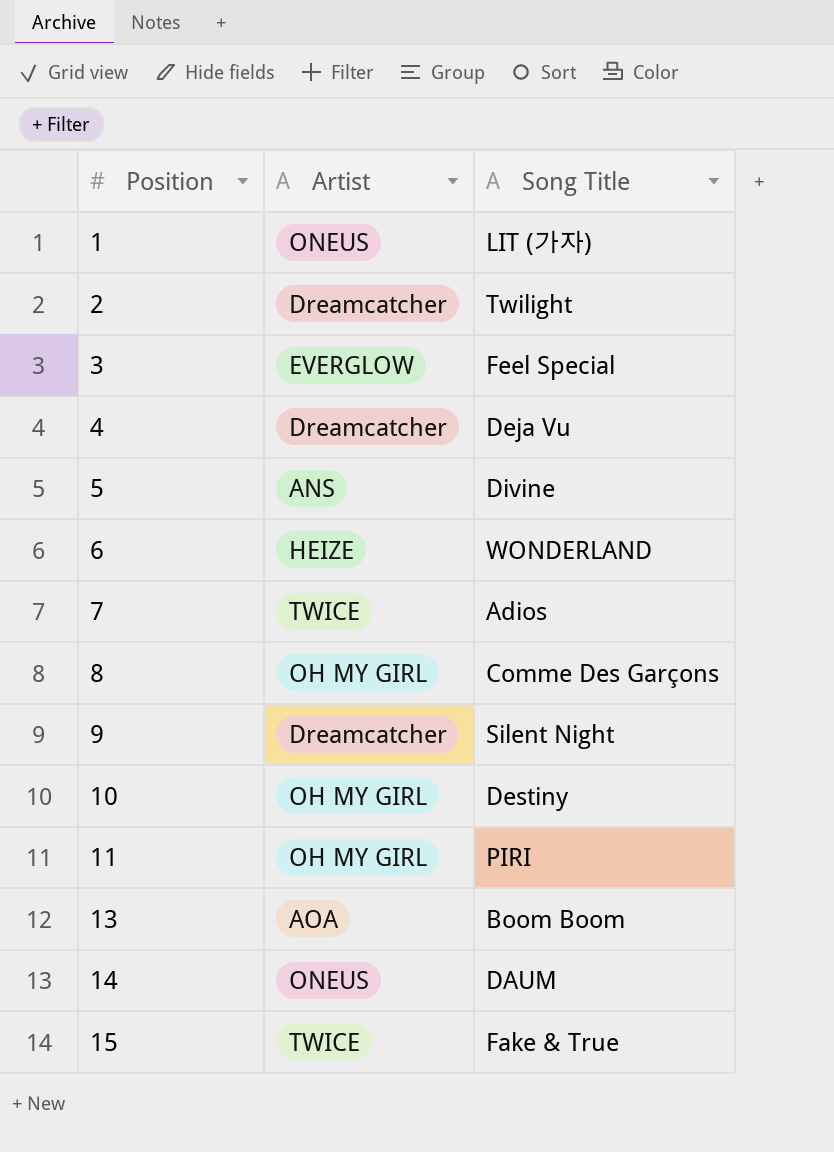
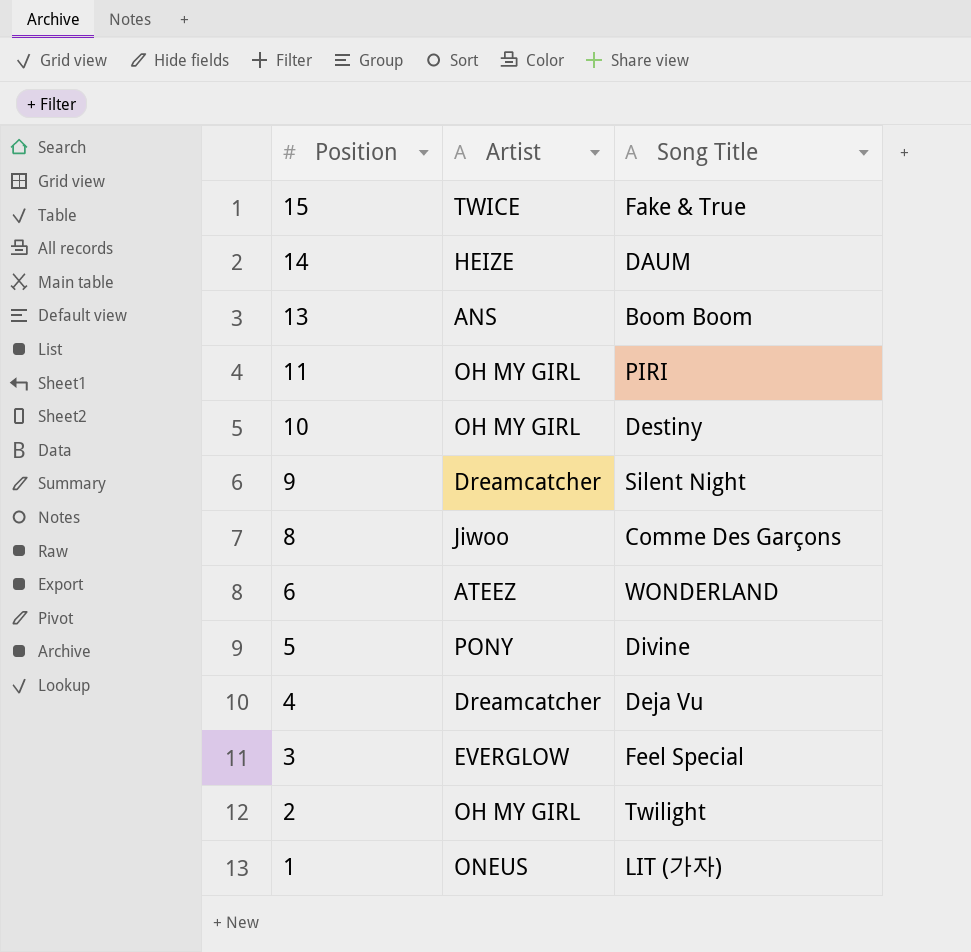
row order: Position ascending -> Position descending
row 7: TWICE | Adios -> none
14 | Artist: ONEUS -> HEIZE
13 | Artist: AOA -> ANS
8 | Artist: OH MY GIRL -> Jiwoo
6 | Artist: HEIZE -> ATEEZ
5 | Artist: ANS -> PONY
2 | Artist: Dreamcatcher -> OH MY GIRL

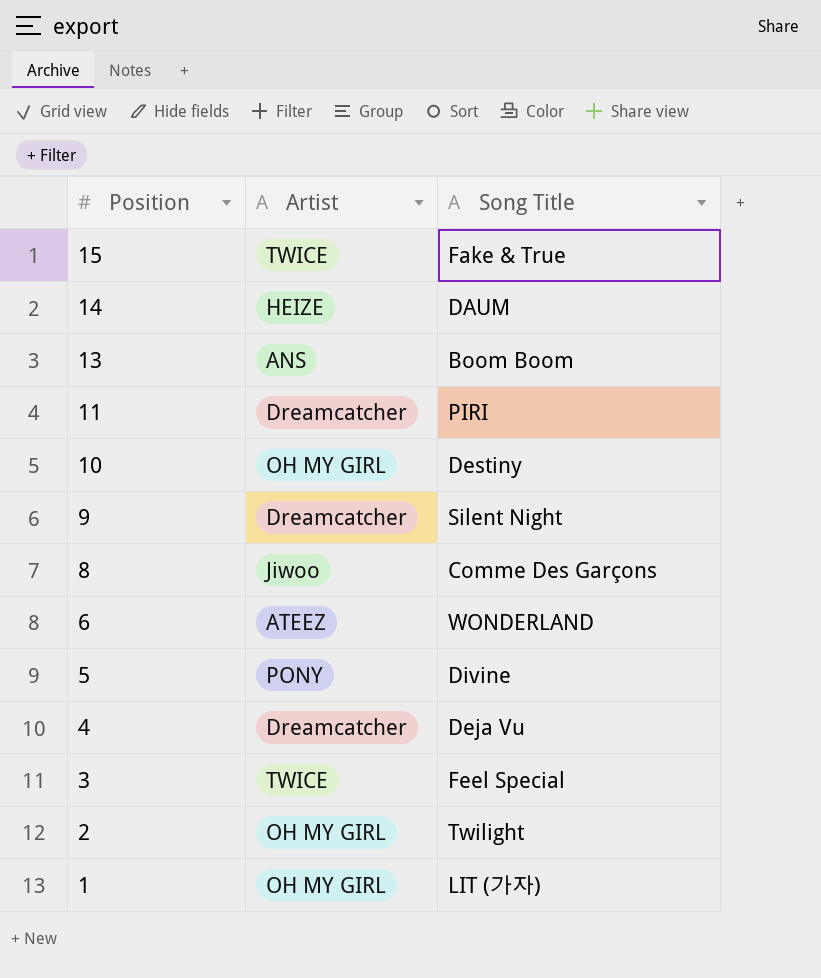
11 | Artist: OH MY GIRL -> Dreamcatcher
3 | Artist: EVERGLOW -> TWICE
1 | Artist: ONEUS -> OH MY GIRL

